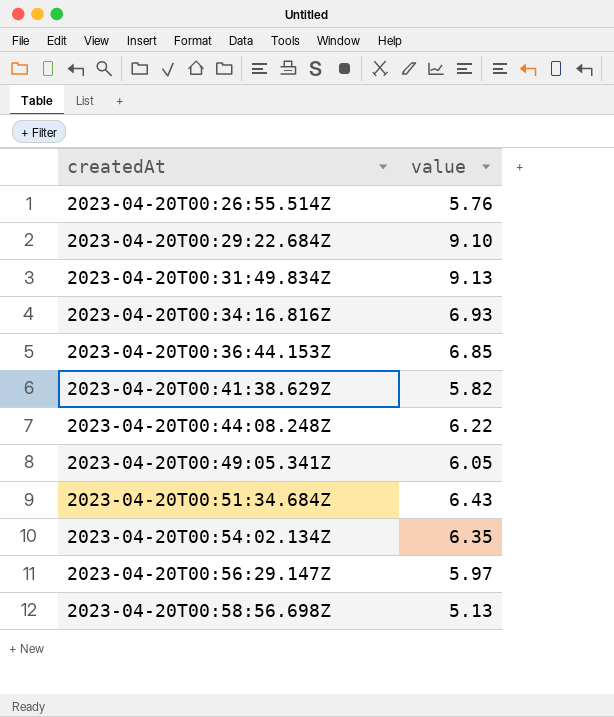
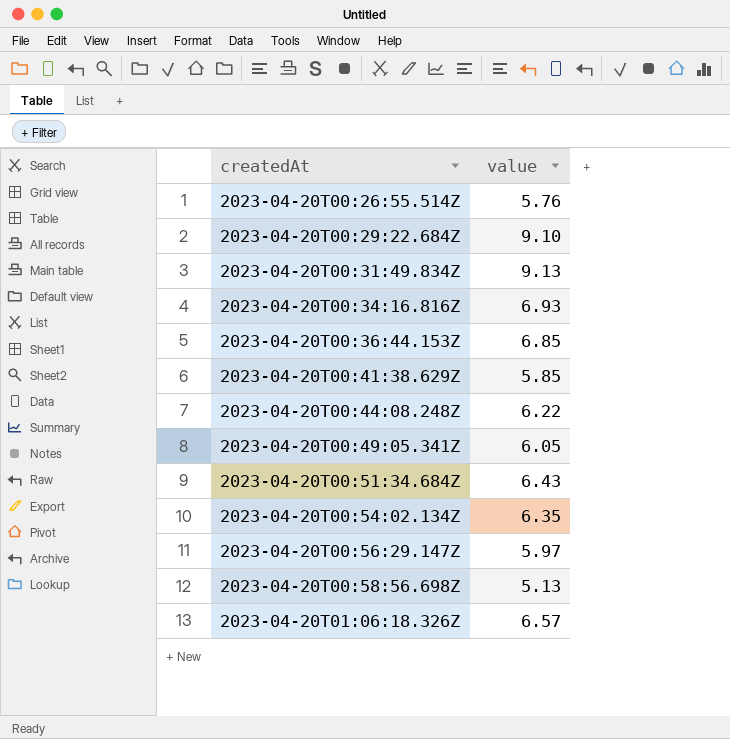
2023-04-20T00:41:38.629Z | value: 5.82 -> 5.85
row 2023-04-20T01:06:18.326Z: none -> 6.57

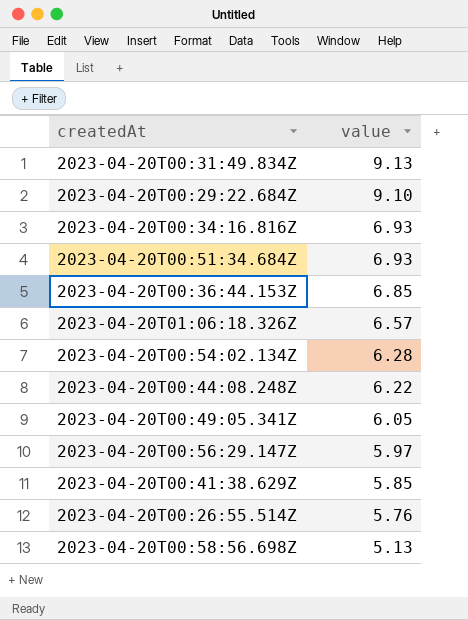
row order: createdAt ascending -> value descending
2023-04-20T00:51:34.684Z | value: 6.43 -> 6.93
2023-04-20T00:54:02.134Z | value: 6.35 -> 6.28

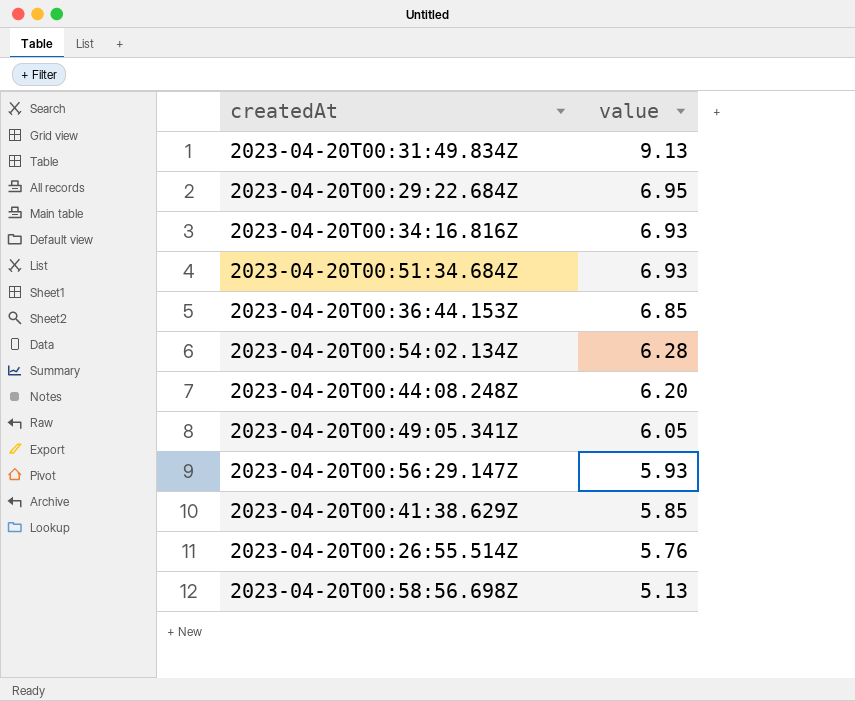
row 2023-04-20T01:06:18.326Z: 6.57 -> none
2023-04-20T00:29:22.684Z | value: 9.10 -> 6.95
2023-04-20T00:44:08.248Z | value: 6.22 -> 6.20
2023-04-20T00:56:29.147Z | value: 5.97 -> 5.93

